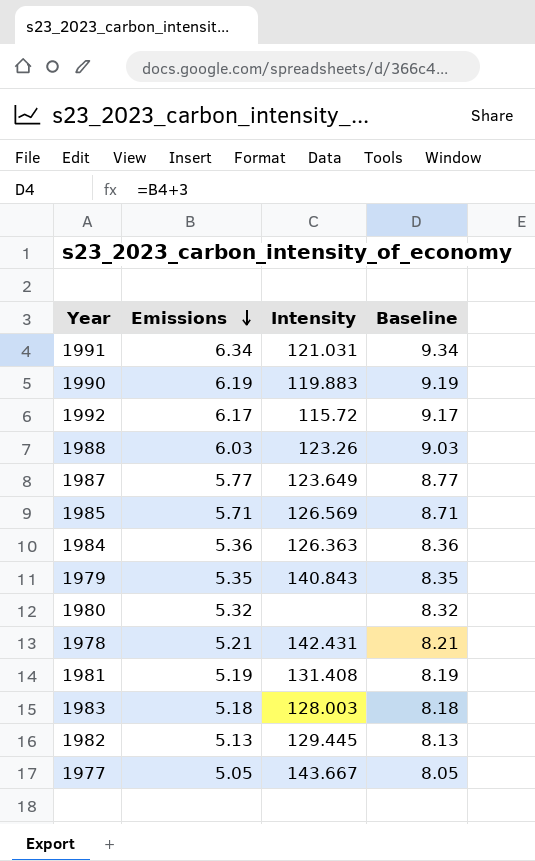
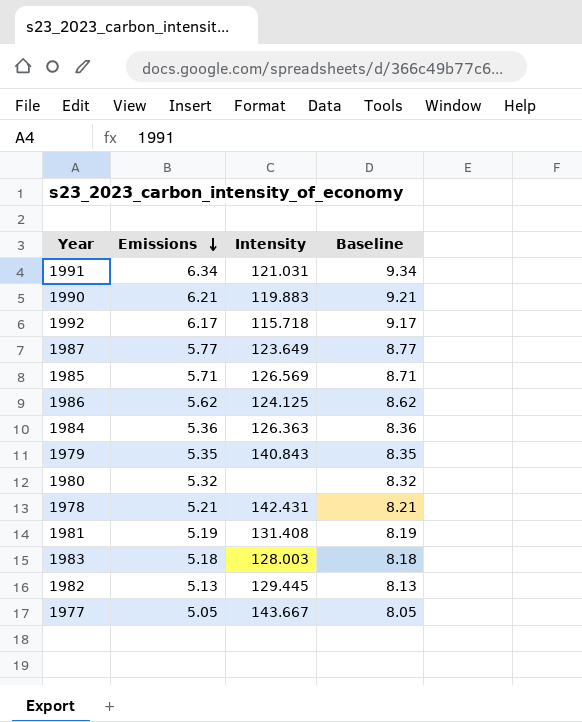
row 1988: 6.03 | 123.26 | 9.03 -> none
1990 | Emissions: 6.19 -> 6.21
1990 | Baseline: 9.19 -> 9.21
1992 | Intensity: 115.72 -> 115.718
row 1986: none -> 5.62 | 124.125 | 8.62

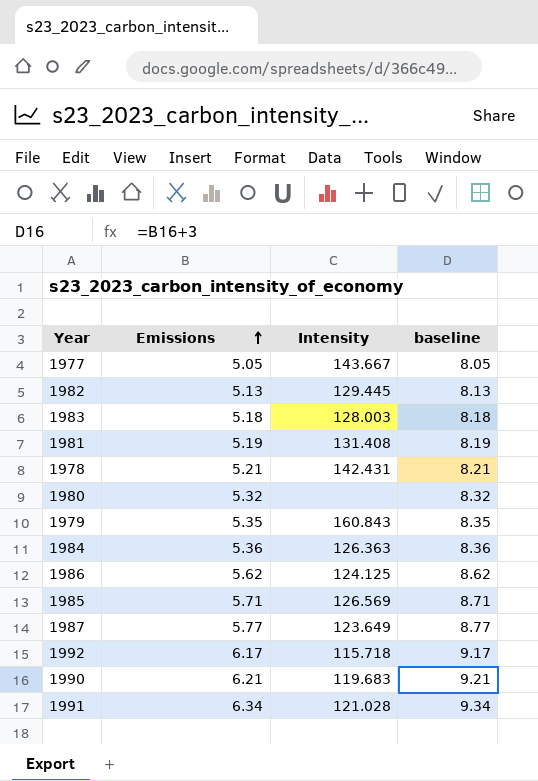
row order: Emissions descending -> Emissions ascending
column name: Baseline -> baseline
1979 | Intensity: 140.843 -> 160.843
1990 | Intensity: 119.883 -> 119.683
1991 | Intensity: 121.031 -> 121.028

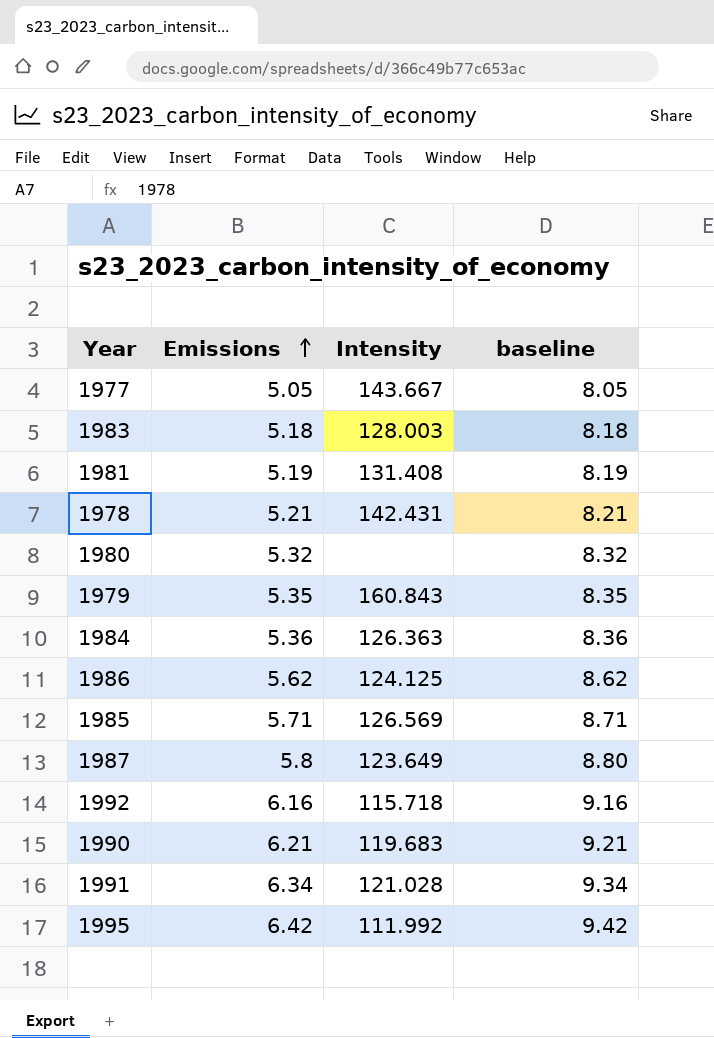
row 1982: 5.13 | 129.445 | 8.13 -> none
1987 | Emissions: 5.77 -> 5.8
1987 | baseline: 8.77 -> 8.80
1992 | Emissions: 6.17 -> 6.16
1992 | baseline: 9.17 -> 9.16
row 1995: none -> 6.42 | 111.992 | 9.42

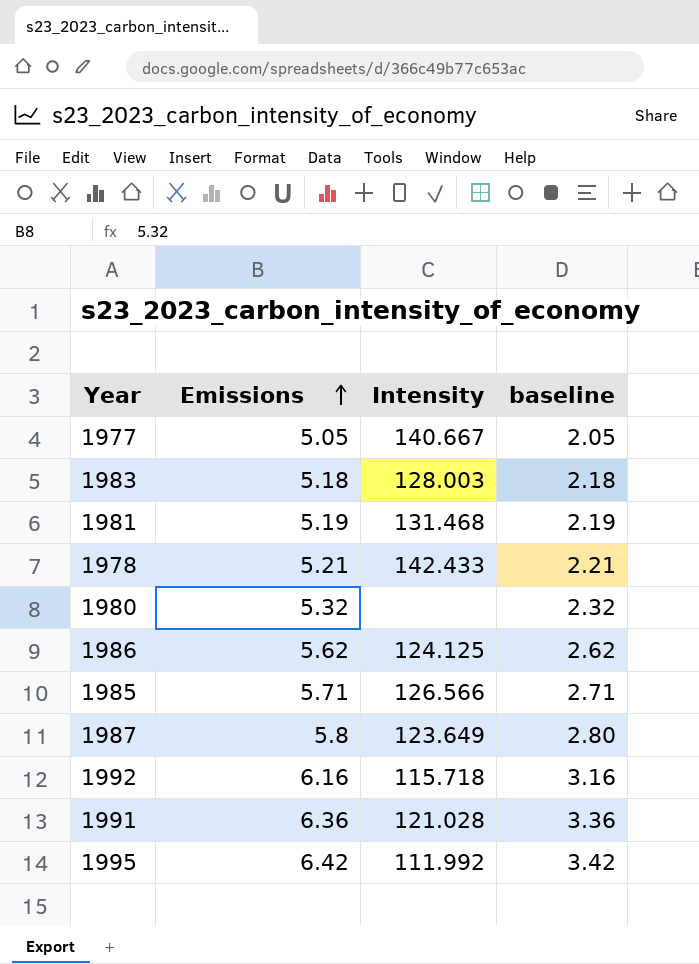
column baseline | formula: [Emissions] + 3 -> [Emissions] - 3
row 1979: 5.35 | 160.843 | 8.35 -> none
row 1984: 5.36 | 126.363 | 8.36 -> none
row 1990: 6.21 | 119.683 | 9.21 -> none
1977 | Intensity: 143.667 -> 140.667
1981 | Intensity: 131.408 -> 131.468
1978 | Intensity: 142.431 -> 142.433
1985 | Intensity: 126.569 -> 126.566
1991 | Emissions: 6.34 -> 6.36

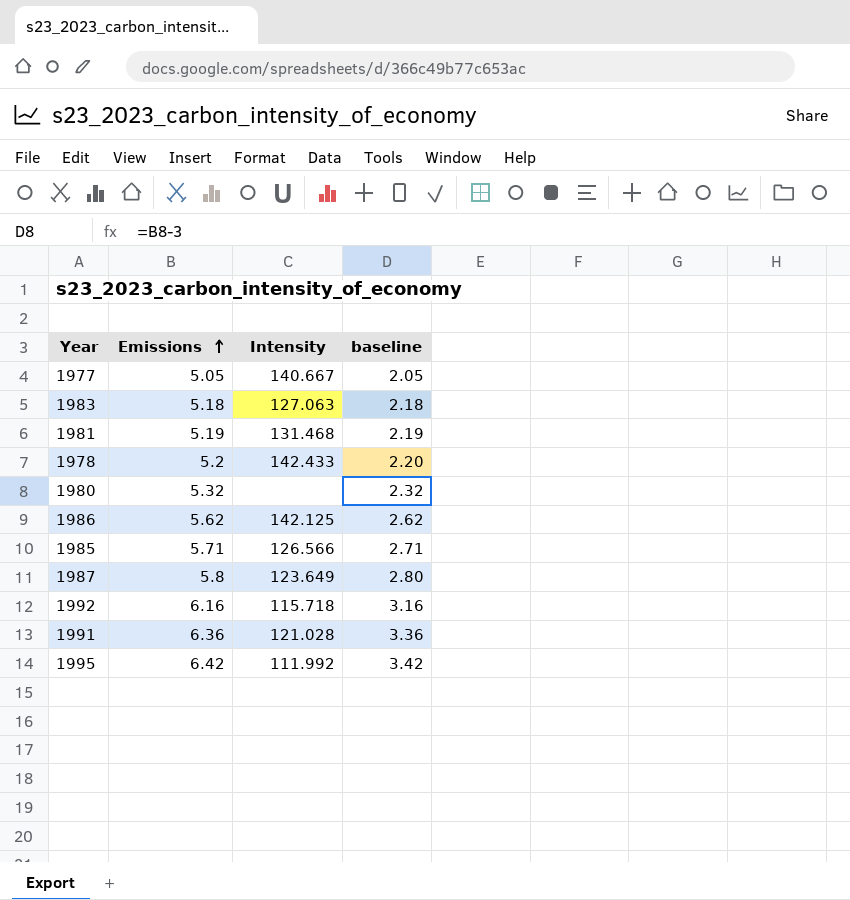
1983 | Intensity: 128.003 -> 127.063
1978 | Emissions: 5.21 -> 5.2
1978 | baseline: 2.21 -> 2.20
1986 | Intensity: 124.125 -> 142.125

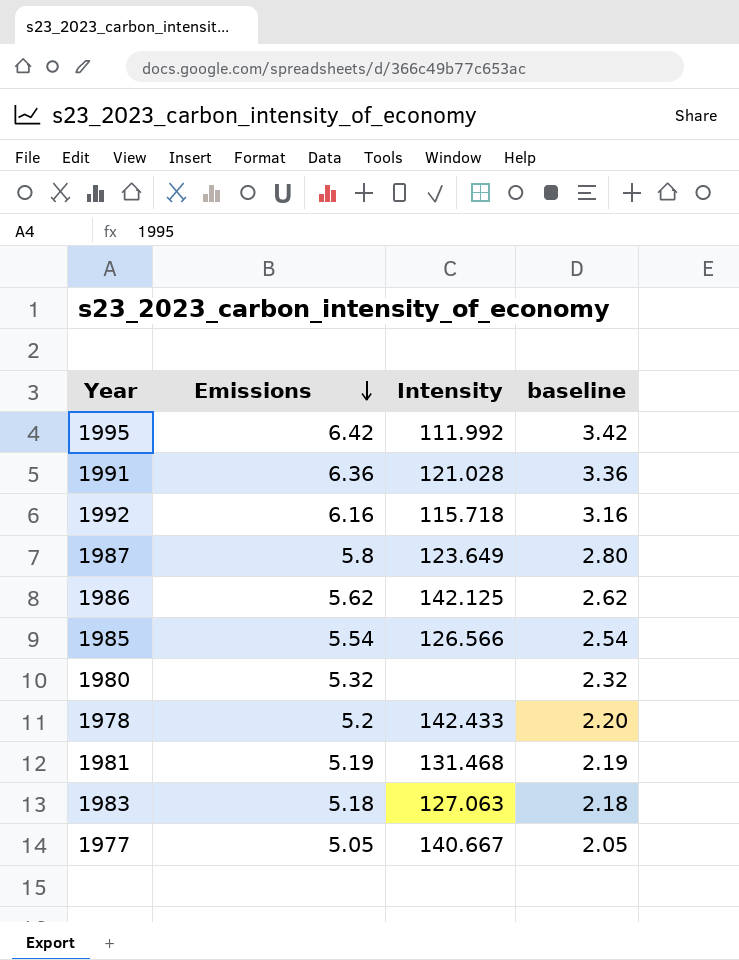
row order: Emissions ascending -> Emissions descending
1985 | Emissions: 5.71 -> 5.54
1985 | baseline: 2.71 -> 2.54

